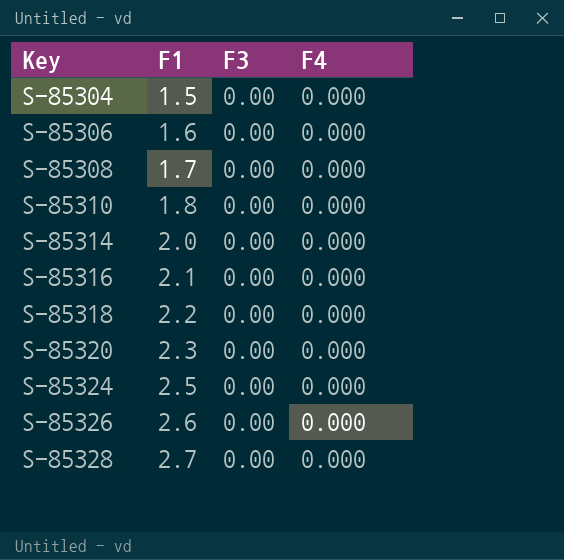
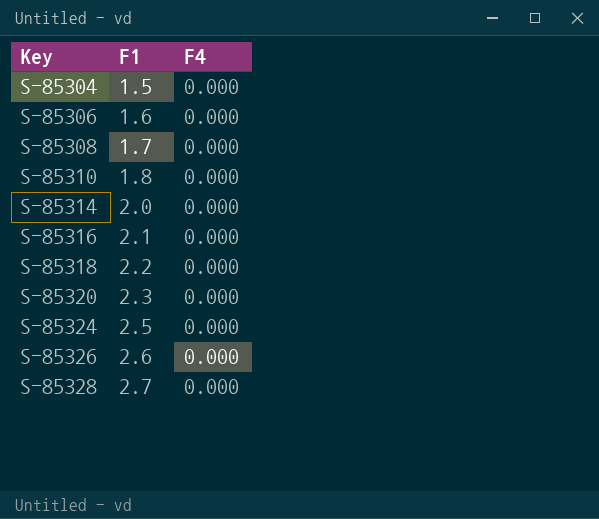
column F3 | position: 3 -> none

